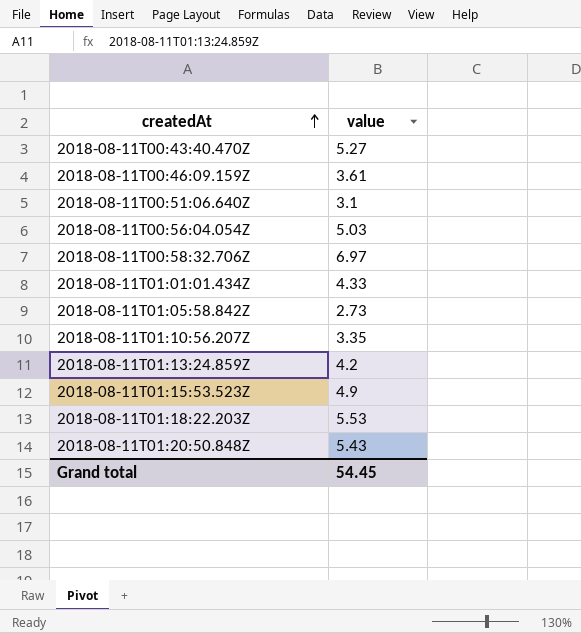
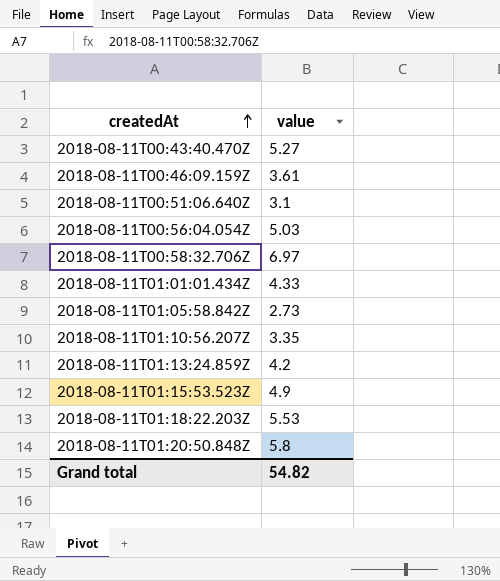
2018-08-11T01:20:50.848Z | value: 5.43 -> 5.8
Grand total | value: 54.45 -> 54.82

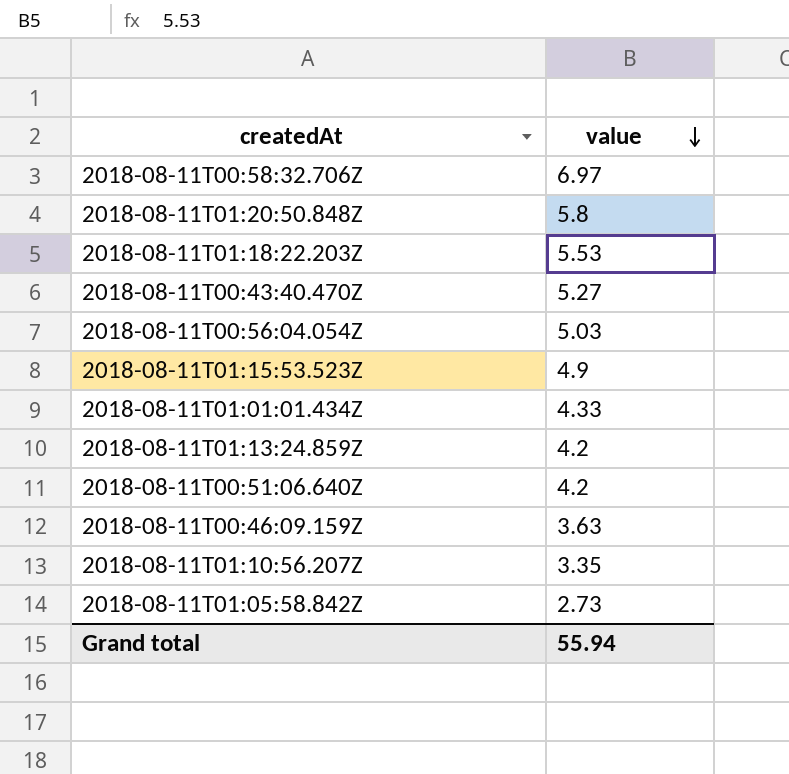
row order: createdAt ascending -> value descending
2018-08-11T00:51:06.640Z | value: 3.1 -> 4.2
2018-08-11T00:46:09.159Z | value: 3.61 -> 3.63
Grand total | value: 54.82 -> 55.94

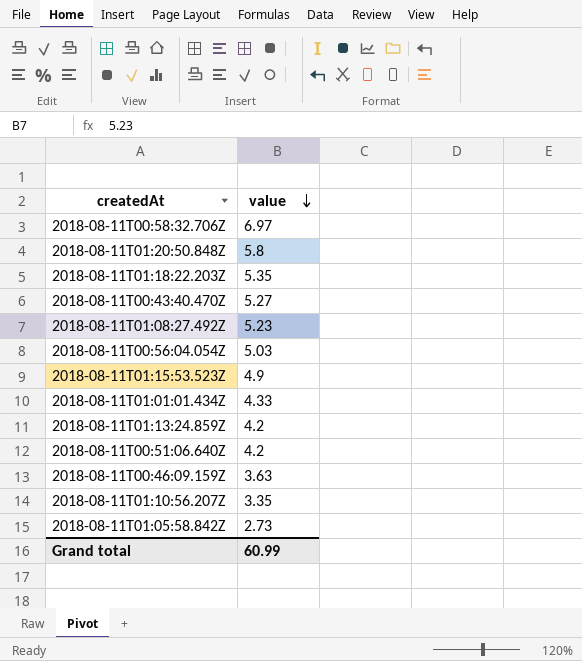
2018-08-11T01:18:22.203Z | value: 5.53 -> 5.35
row 2018-08-11T01:08:27.492Z: none -> 5.23
Grand total | value: 55.94 -> 60.99

